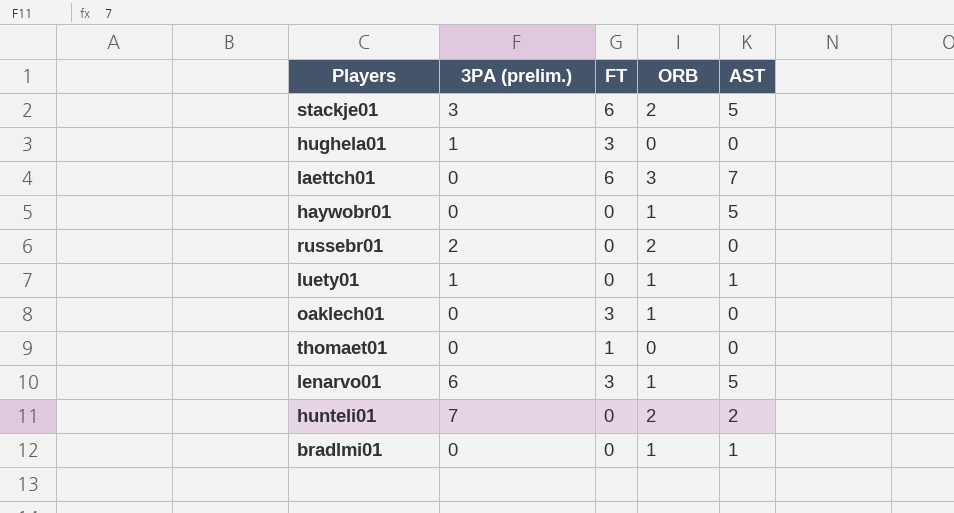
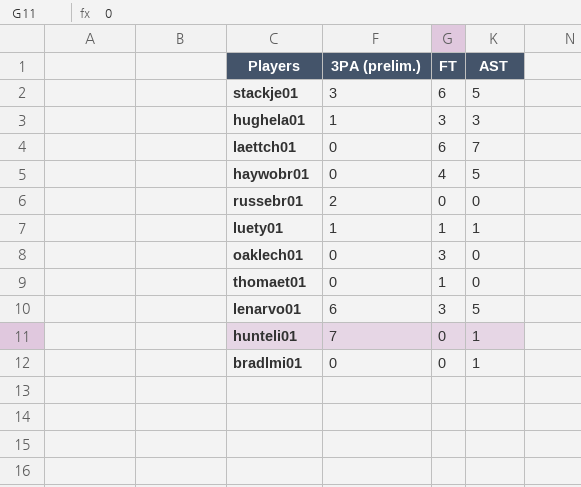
column ORB | position: 4 -> none
hughela01 | AST: 0 -> 3
haywobr01 | FT: 0 -> 4
luety01 | FT: 0 -> 1
hunteli01 | AST: 2 -> 1

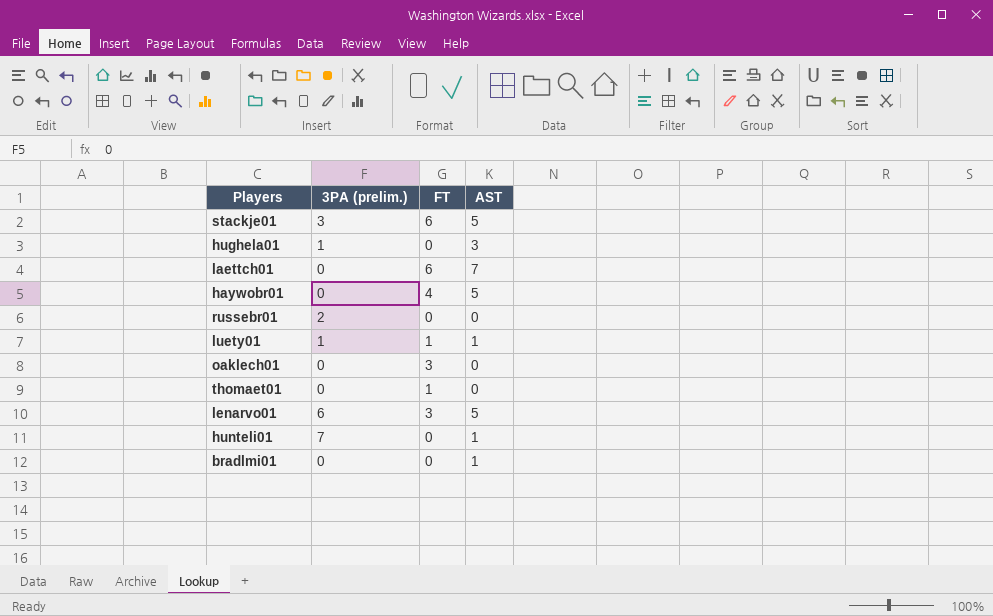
hughela01 | FT: 3 -> 0

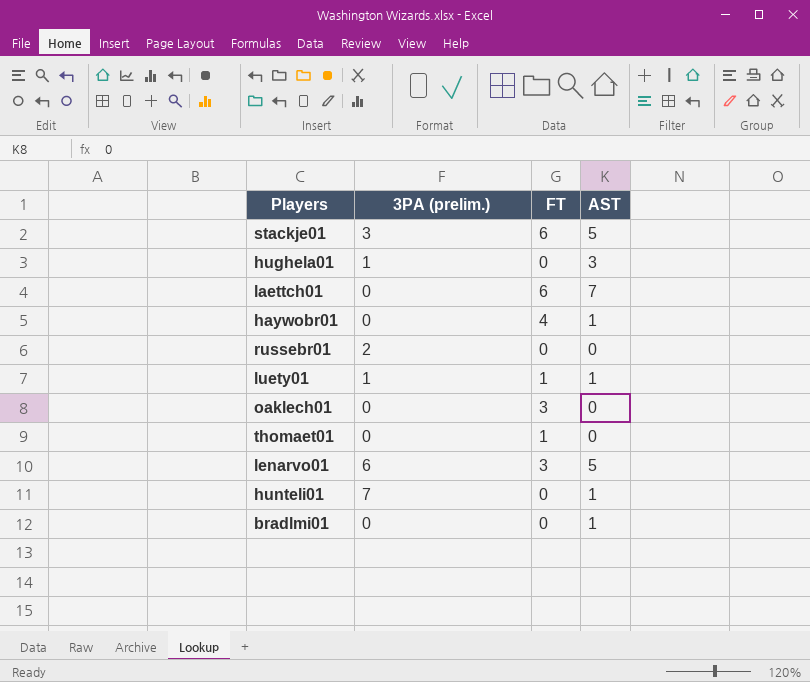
haywobr01 | AST: 5 -> 1

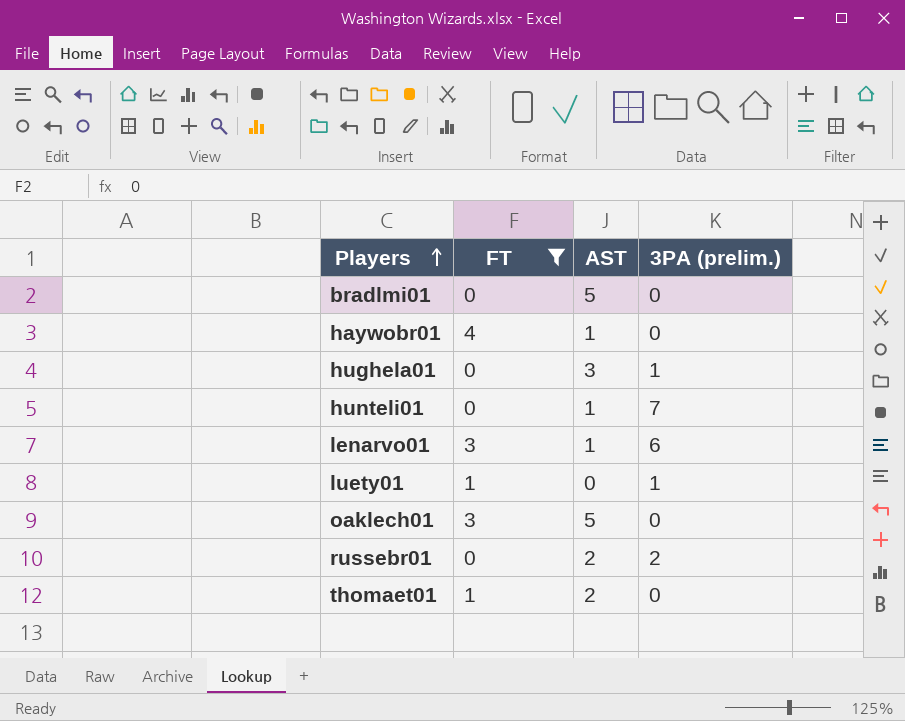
filter: none -> FT != 6
row order: none -> Players ascending
column 3PA (prelim.) | position: 2 -> 4
bradlmi01 | AST: 1 -> 5
lenarvo01 | AST: 5 -> 1
luety01 | AST: 1 -> 0
oaklech01 | AST: 0 -> 5
russebr01 | AST: 0 -> 2
thomaet01 | AST: 0 -> 2

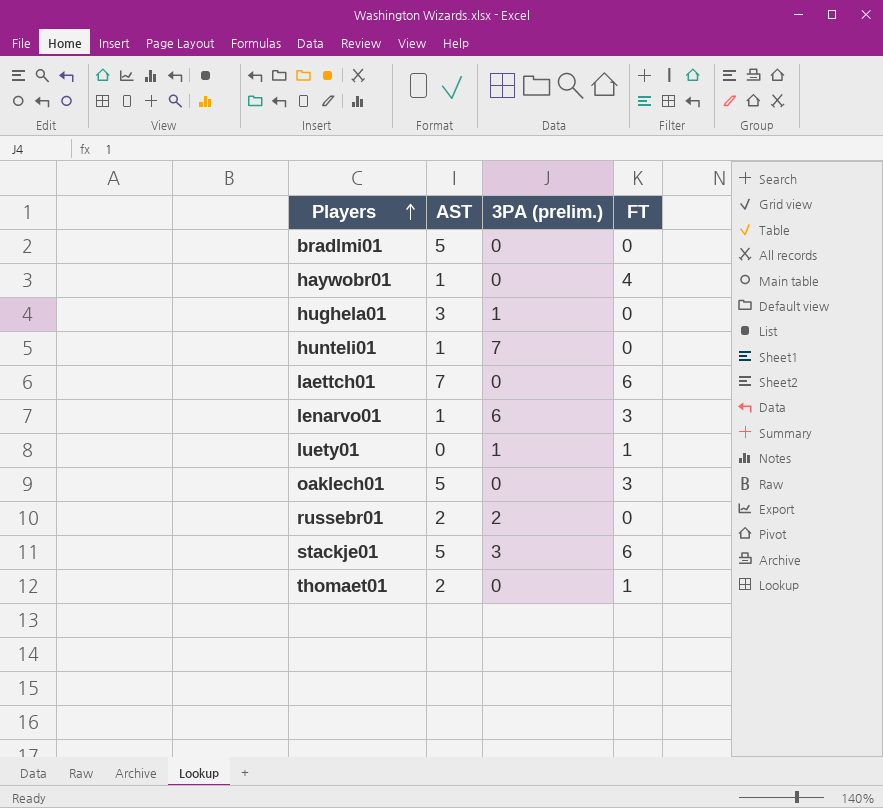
filter: FT != 6 -> none
column FT | position: 2 -> 4

